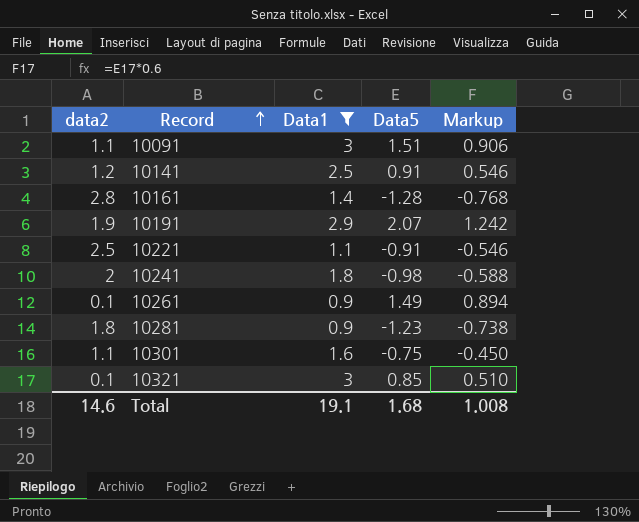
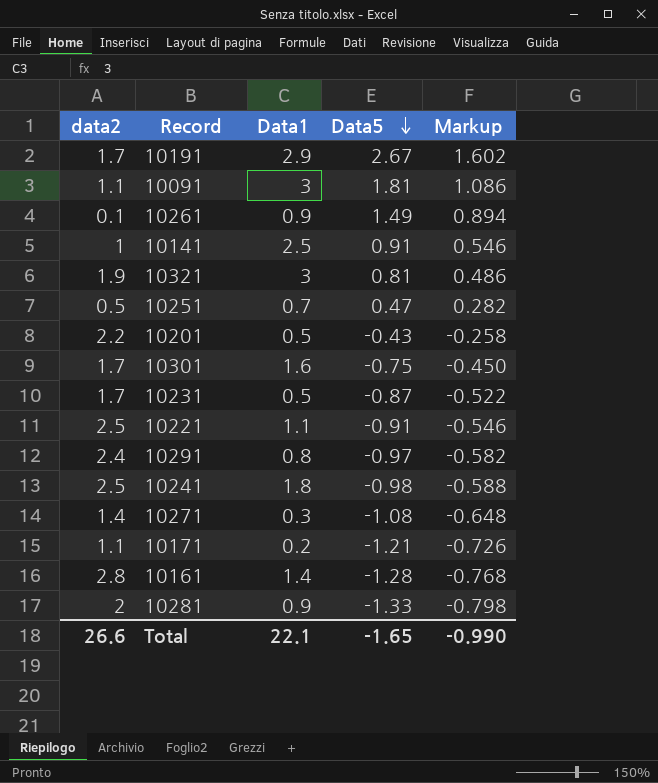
filter: Data1 >= 0.9 -> none
row order: Record ascending -> Data5 descending
10191 | data2: 1.9 -> 1.7
10191 | Data5: 2.07 -> 2.67
10191 | Markup: 1.242 -> 1.602
10091 | Data5: 1.51 -> 1.81
10091 | Markup: 0.906 -> 1.086
10141 | data2: 1.2 -> 1
10321 | data2: 0.1 -> 1.9
10321 | Data5: 0.85 -> 0.81
10321 | Markup: 0.510 -> 0.486
10301 | data2: 1.1 -> 1.7
10241 | data2: 2 -> 2.5
10281 | data2: 1.8 -> 2
10281 | Data5: -1.23 -> -1.33
10281 | Markup: -0.738 -> -0.798
Total | data2: 14.6 -> 26.6
Total | Data1: 19.1 -> 22.1
Total | Data5: 1.68 -> -1.65
Total | Markup: 1.008 -> -0.990

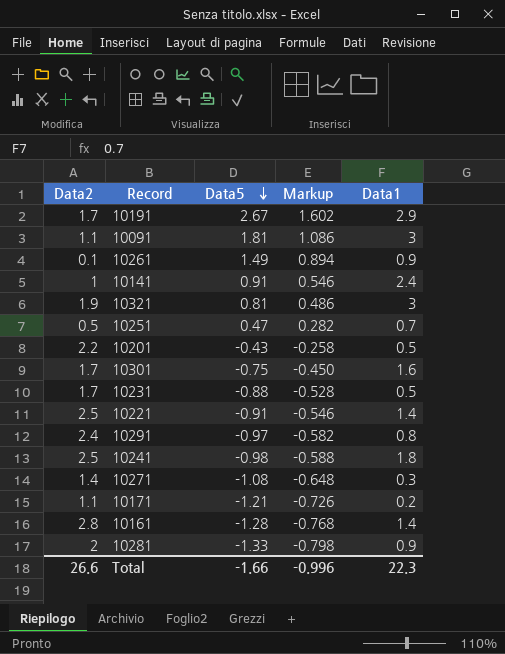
column name: data2 -> Data2
column Data1 | position: 3 -> 5
10141 | Data1: 2.5 -> 2.4
10231 | Data5: -0.87 -> -0.88
10231 | Markup: -0.522 -> -0.528
10221 | Data1: 1.1 -> 1.4
Total | Data5: -1.65 -> -1.66
Total | Markup: -0.990 -> -0.996
Total | Data1: 22.1 -> 22.3

